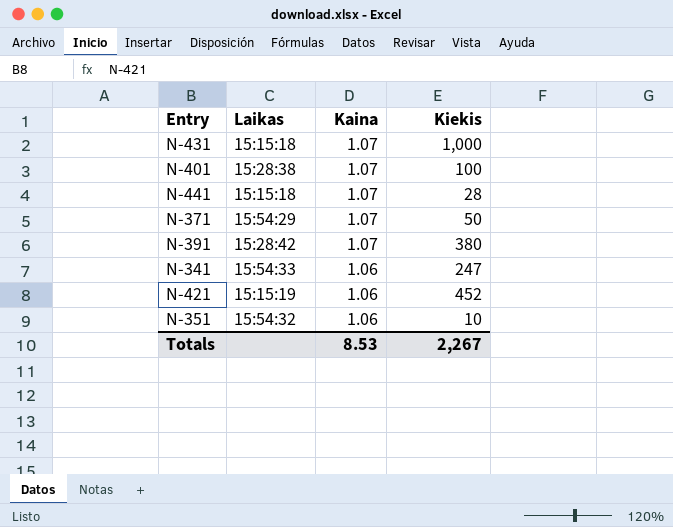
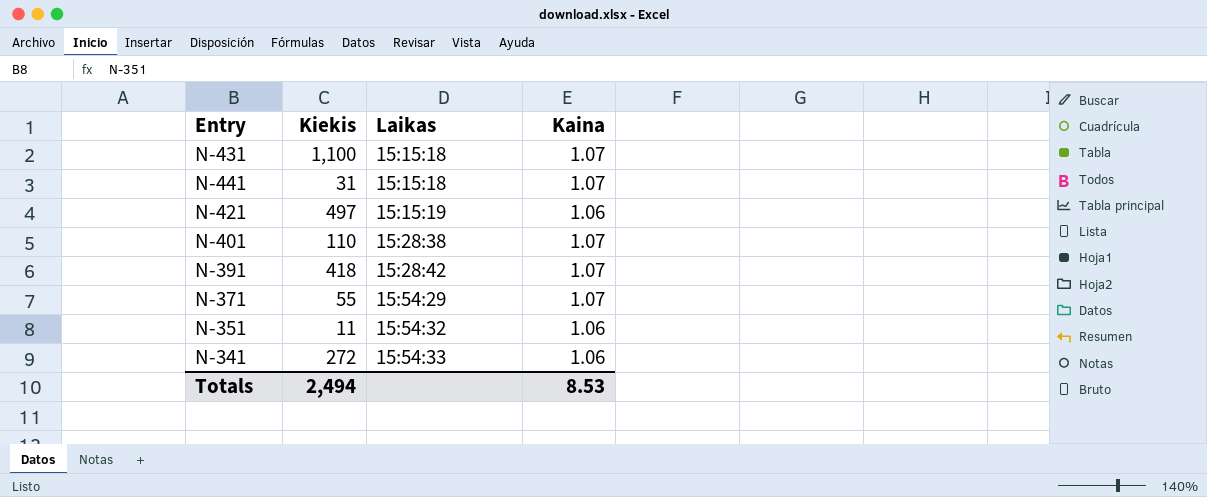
row order: Kaina descending -> Laikas ascending
column Kiekis | position: 4 -> 2
N-431 | Kiekis: 1,000 -> 1,100
N-441 | Kiekis: 28 -> 31
N-421 | Kiekis: 452 -> 497
N-401 | Kiekis: 100 -> 110
N-391 | Kiekis: 380 -> 418
N-371 | Kiekis: 50 -> 55
N-351 | Kiekis: 10 -> 11
N-341 | Kiekis: 247 -> 272
Totals | Kiekis: 2,267 -> 2,494

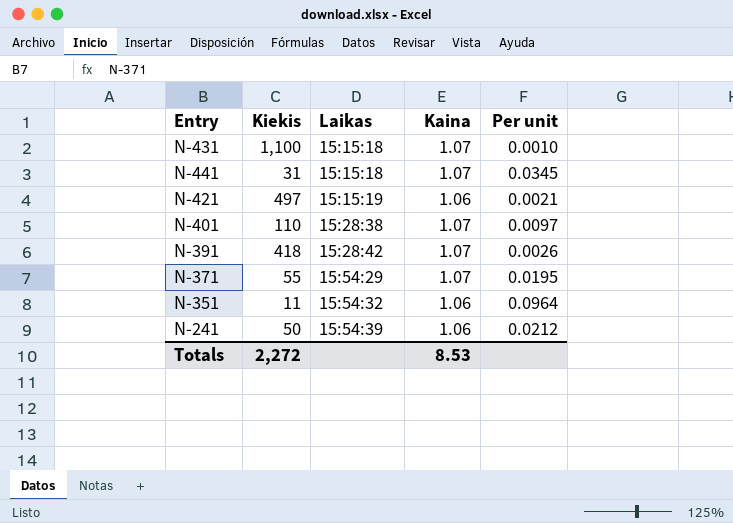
column Per unit | formula: none -> [Kaina] / [Kiekis]
row N-341: 272 | 15:54:33 | 1.06 -> none
row N-241: none -> 50 | 15:54:39 | 1.06 | 0.0212
Totals | Kiekis: 2,494 -> 2,272

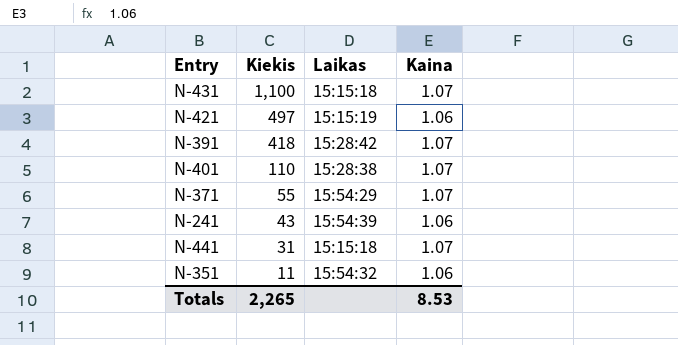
row order: Laikas ascending -> Kiekis descending
column Per unit | formula: [Kaina] / [Kiekis] -> none
N-241 | Kiekis: 50 -> 43
Totals | Kiekis: 2,272 -> 2,265

